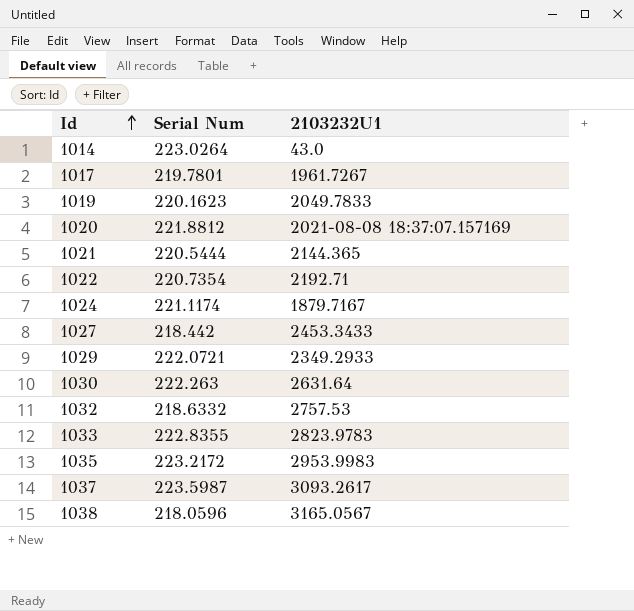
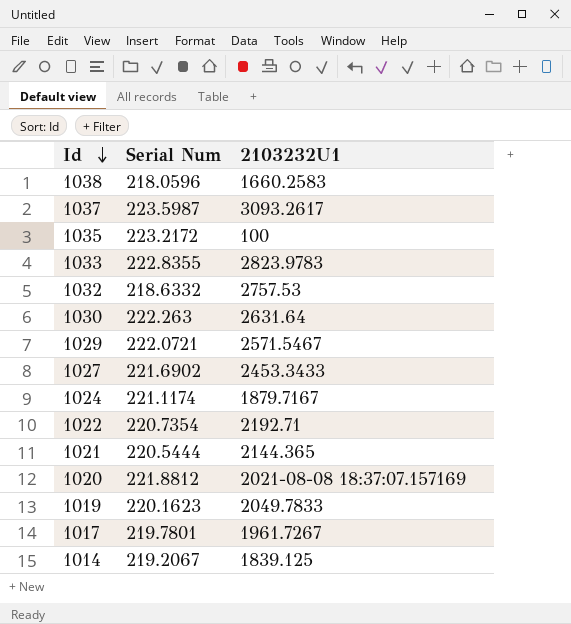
row order: Id ascending -> Id descending
1038 | 2103232U1: 3165.0567 -> 1660.2583
1035 | 2103232U1: 2953.9983 -> 100
1029 | 2103232U1: 2349.2933 -> 2571.5467
1027 | Serial Num: 218.442 -> 221.6902
1014 | Serial Num: 223.0264 -> 219.2067
1014 | 2103232U1: 43.0 -> 1839.125

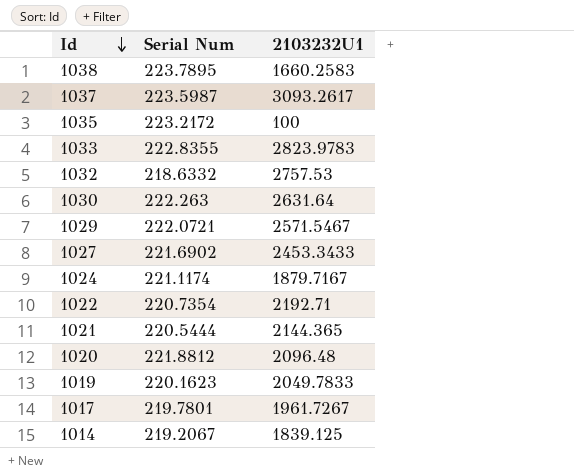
1038 | Serial Num: 218.0596 -> 223.7895
1020 | 2103232U1: 2021-08-08 18:37:07.157169 -> 2096.48

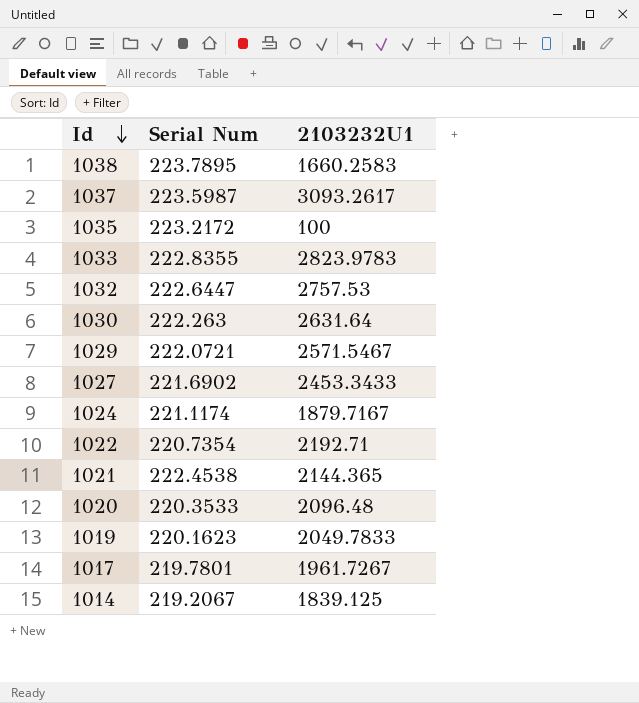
1032 | Serial Num: 218.6332 -> 222.6447
1021 | Serial Num: 220.5444 -> 222.4538
1020 | Serial Num: 221.8812 -> 220.3533

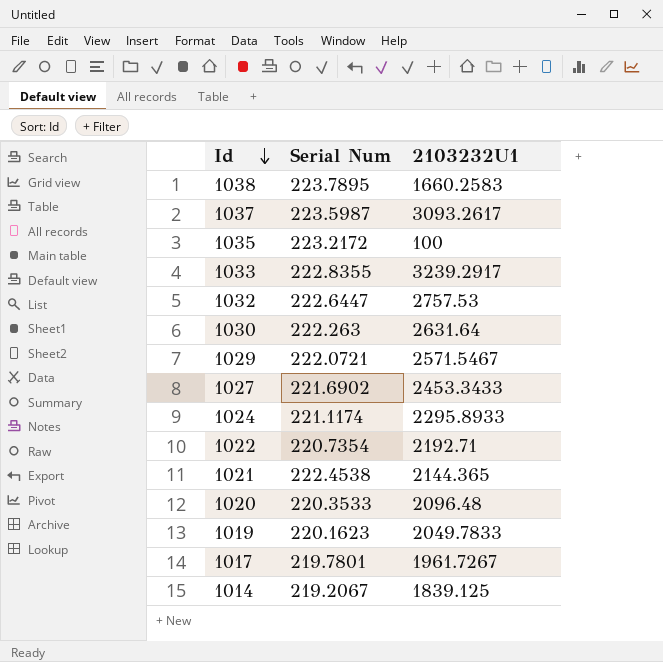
1033 | 2103232U1: 2823.9783 -> 3239.2917
1024 | 2103232U1: 1879.7167 -> 2295.8933

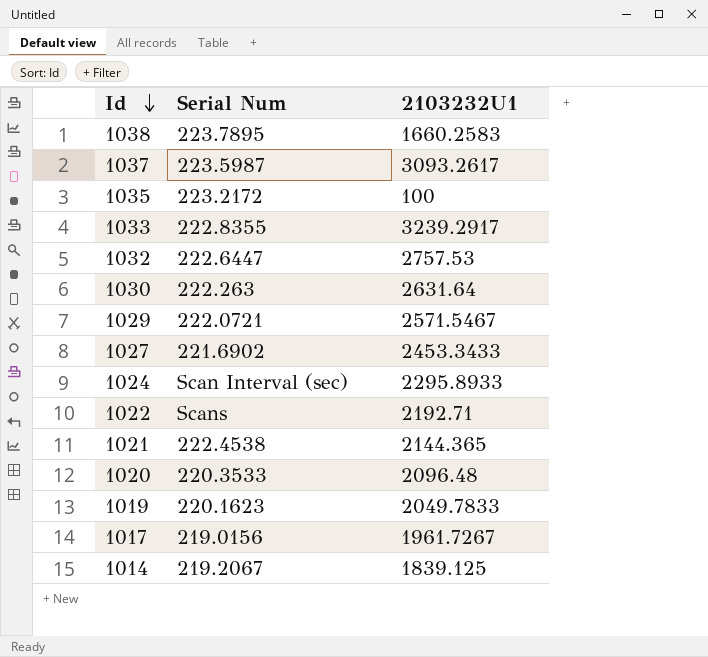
1024 | Serial Num: 221.1174 -> Scan Interval (sec)
1022 | Serial Num: 220.7354 -> Scans
1017 | Serial Num: 219.7801 -> 219.0156

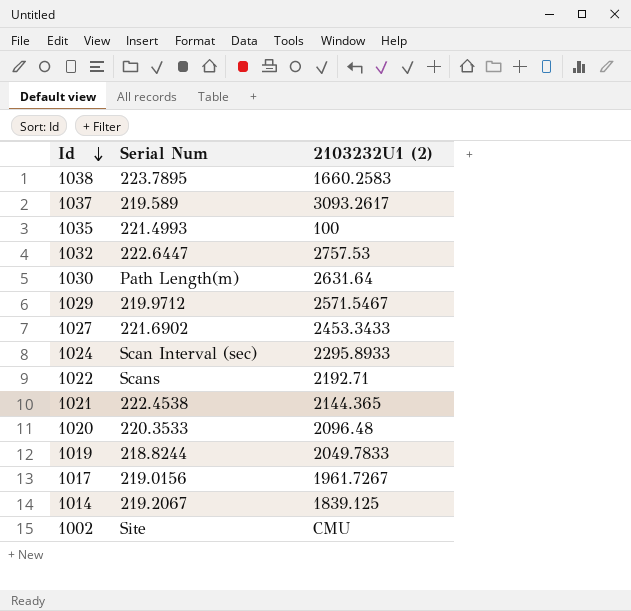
column name: 2103232U1 -> 2103232U1 (2)
row 1033: 222.8355 | 3239.2917 -> none
1037 | Serial Num: 223.5987 -> 219.589
1035 | Serial Num: 223.2172 -> 221.4993
1030 | Serial Num: 222.263 -> Path Length(m)
1029 | Serial Num: 222.0721 -> 219.9712
1019 | Serial Num: 220.1623 -> 218.8244
row 1002: none -> Site | CMU

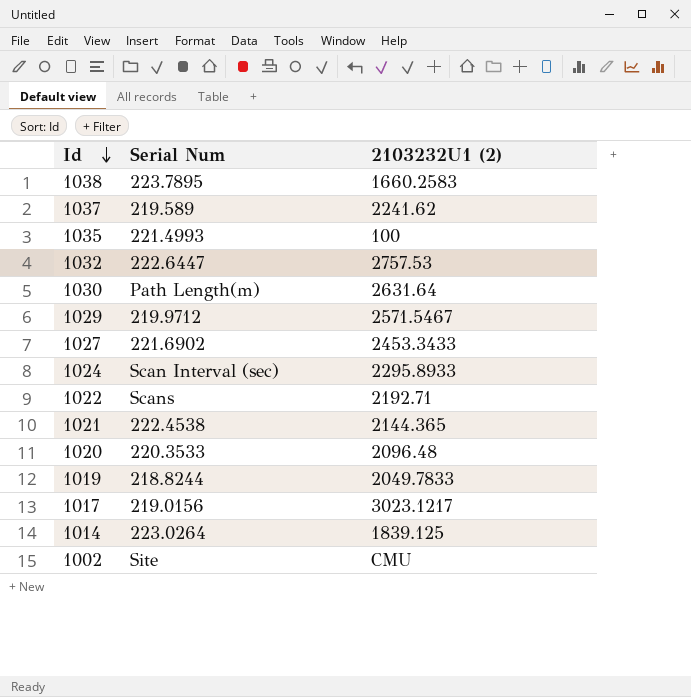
1037 | 2103232U1 (2): 3093.2617 -> 2241.62
1017 | 2103232U1 (2): 1961.7267 -> 3023.1217
1014 | Serial Num: 219.2067 -> 223.0264

